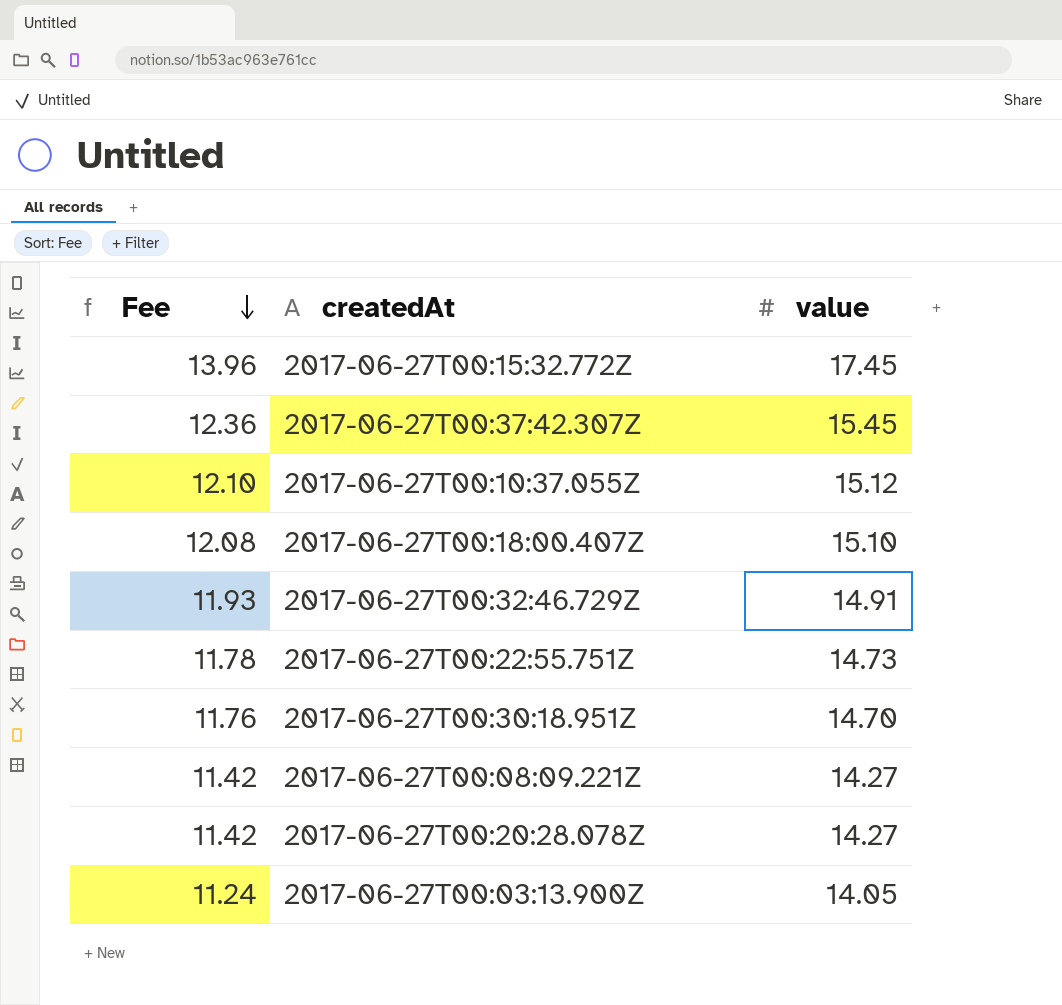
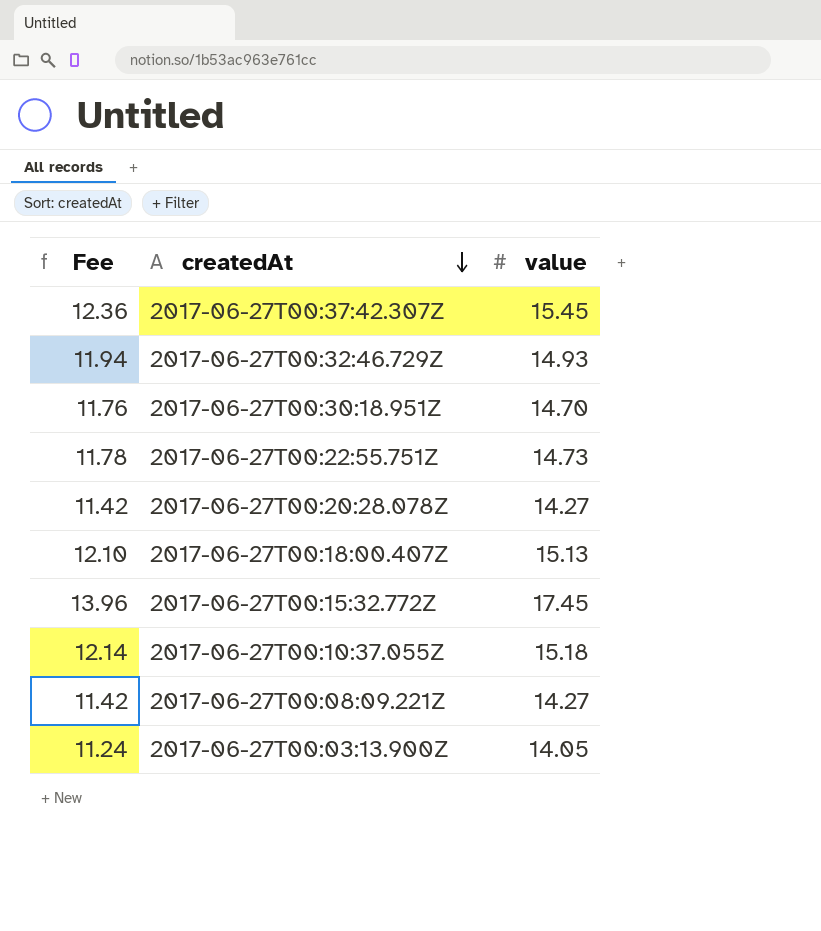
row order: Fee descending -> createdAt descending
2017-06-27T00:32:46.729Z | Fee: 11.93 -> 11.94
2017-06-27T00:32:46.729Z | value: 14.91 -> 14.93
2017-06-27T00:18:00.407Z | Fee: 12.08 -> 12.10
2017-06-27T00:18:00.407Z | value: 15.10 -> 15.13
2017-06-27T00:10:37.055Z | Fee: 12.10 -> 12.14
2017-06-27T00:10:37.055Z | value: 15.12 -> 15.18

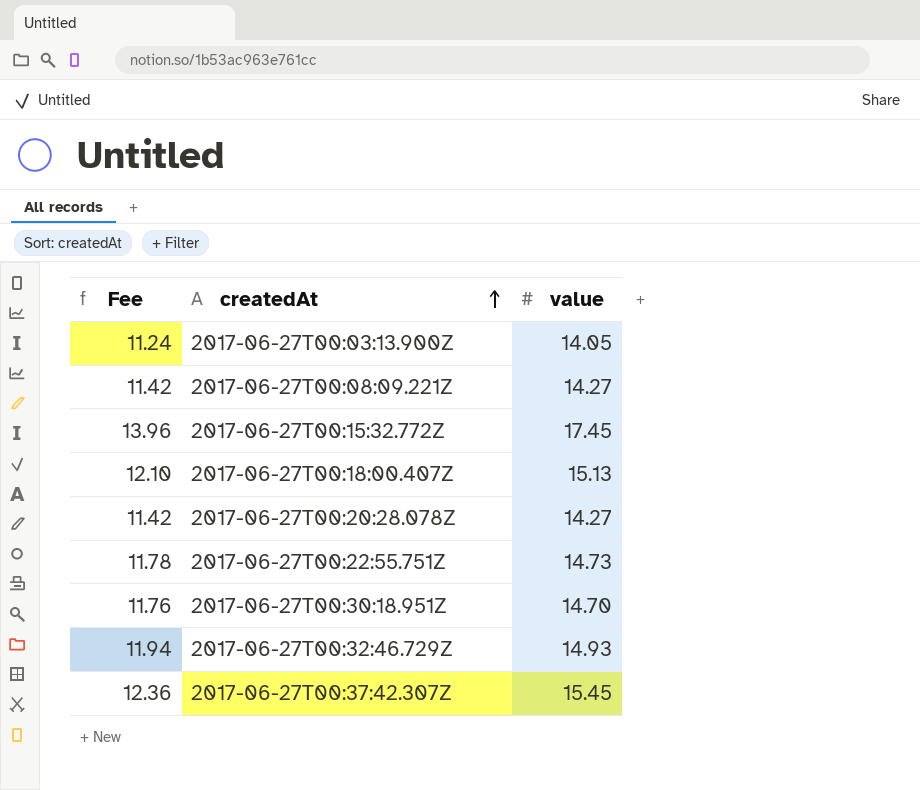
row order: createdAt descending -> createdAt ascending
row 2017-06-27T00:10:37.055Z: 12.14 | 15.18 -> none

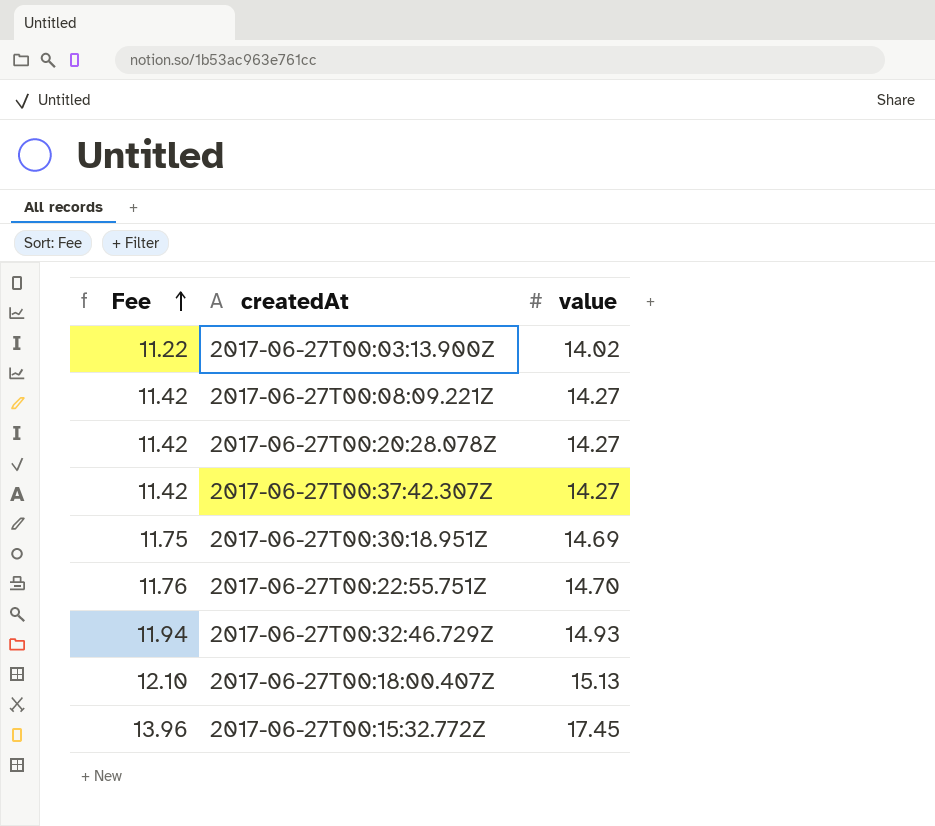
row order: createdAt ascending -> Fee ascending
2017-06-27T00:03:13.900Z | Fee: 11.24 -> 11.22
2017-06-27T00:03:13.900Z | value: 14.05 -> 14.02
2017-06-27T00:37:42.307Z | Fee: 12.36 -> 11.42
2017-06-27T00:37:42.307Z | value: 15.45 -> 14.27
2017-06-27T00:30:18.951Z | Fee: 11.76 -> 11.75
2017-06-27T00:30:18.951Z | value: 14.70 -> 14.69
2017-06-27T00:22:55.751Z | Fee: 11.78 -> 11.76
2017-06-27T00:22:55.751Z | value: 14.73 -> 14.70

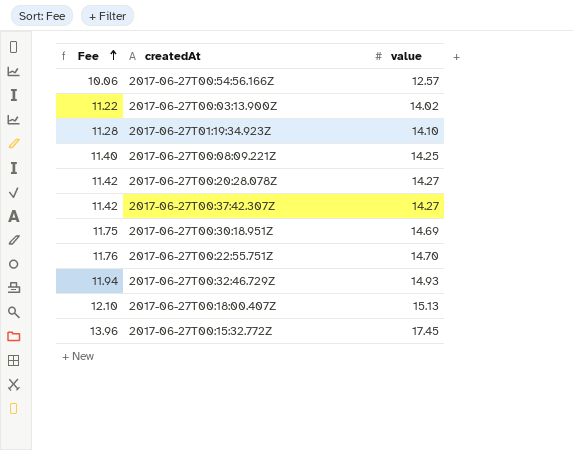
row 2017-06-27T00:54:56.166Z: none -> 10.06 | 12.57
row 2017-06-27T01:19:34.923Z: none -> 11.28 | 14.10
2017-06-27T00:08:09.221Z | Fee: 11.42 -> 11.40
2017-06-27T00:08:09.221Z | value: 14.27 -> 14.25

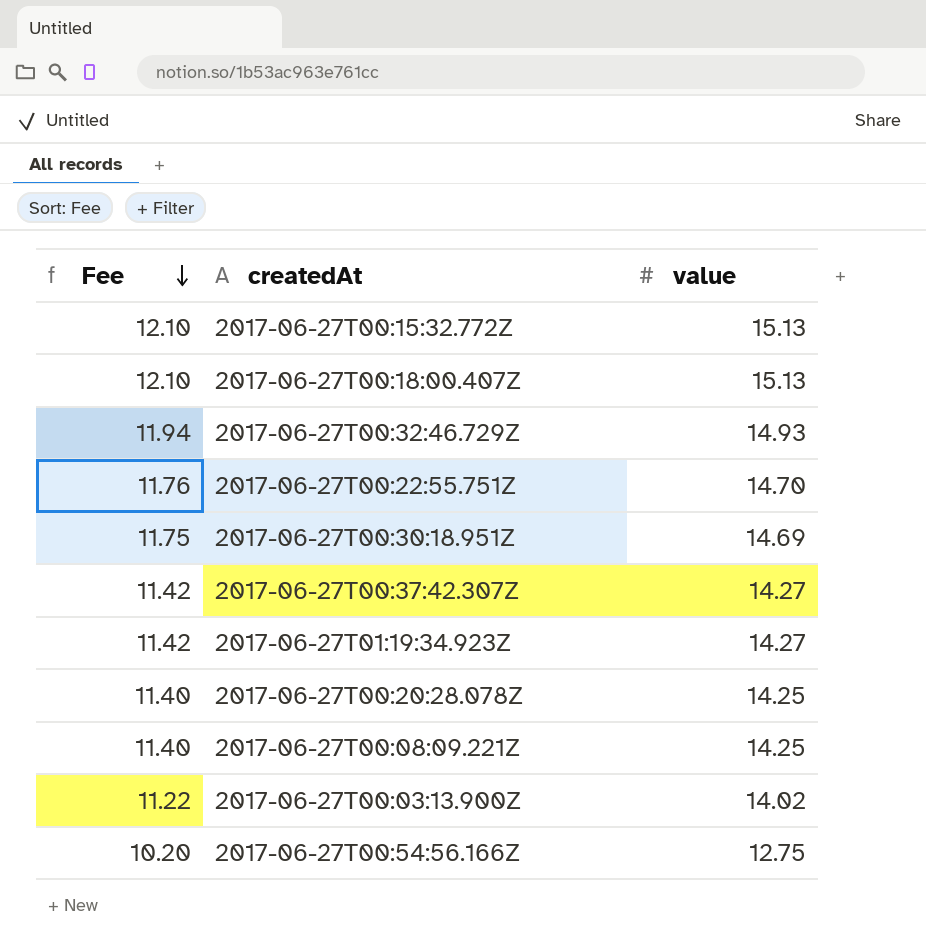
row order: Fee ascending -> Fee descending
2017-06-27T00:15:32.772Z | Fee: 13.96 -> 12.10
2017-06-27T00:15:32.772Z | value: 17.45 -> 15.13
2017-06-27T01:19:34.923Z | Fee: 11.28 -> 11.42
2017-06-27T01:19:34.923Z | value: 14.10 -> 14.27
2017-06-27T00:20:28.078Z | Fee: 11.42 -> 11.40
2017-06-27T00:20:28.078Z | value: 14.27 -> 14.25
2017-06-27T00:54:56.166Z | Fee: 10.06 -> 10.20
2017-06-27T00:54:56.166Z | value: 12.57 -> 12.75

